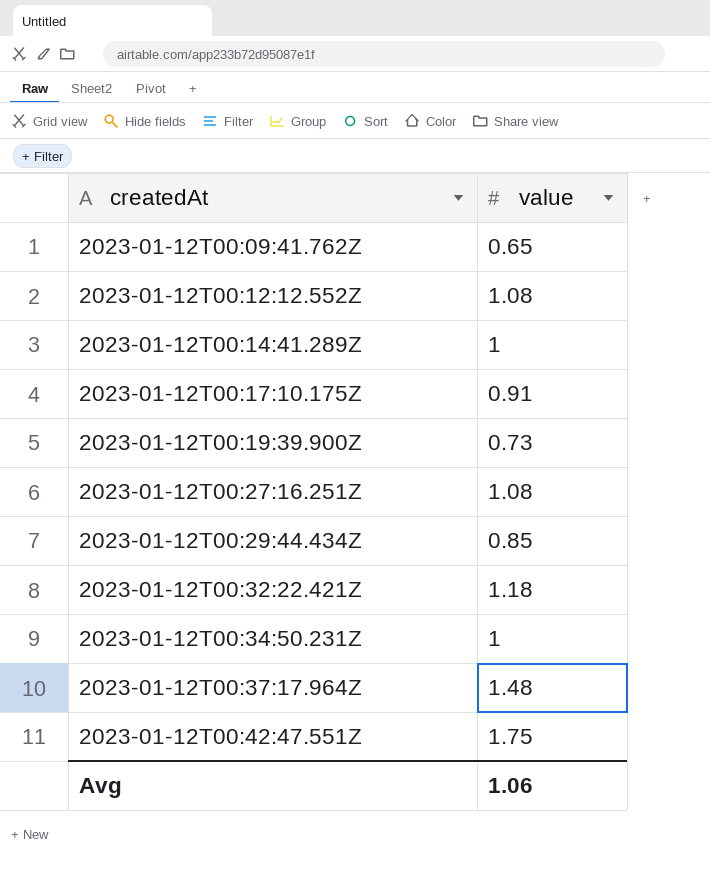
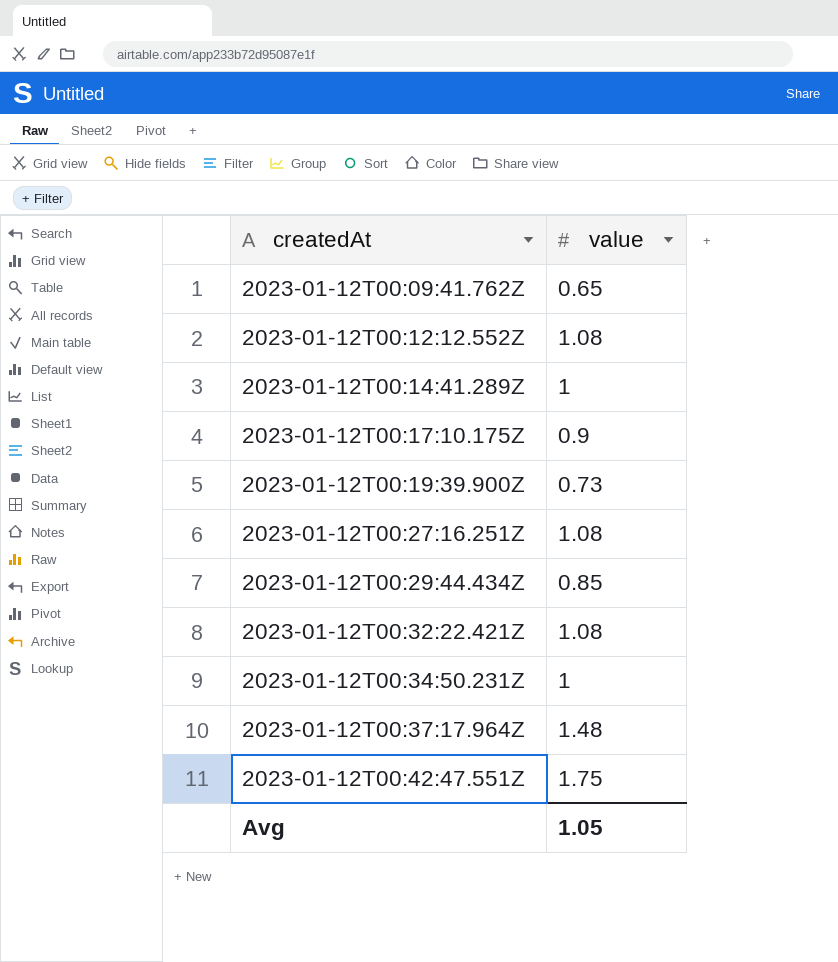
2023-01-12T00:17:10.175Z | value: 0.91 -> 0.9
2023-01-12T00:32:22.421Z | value: 1.18 -> 1.08
Avg | value: 1.06 -> 1.05

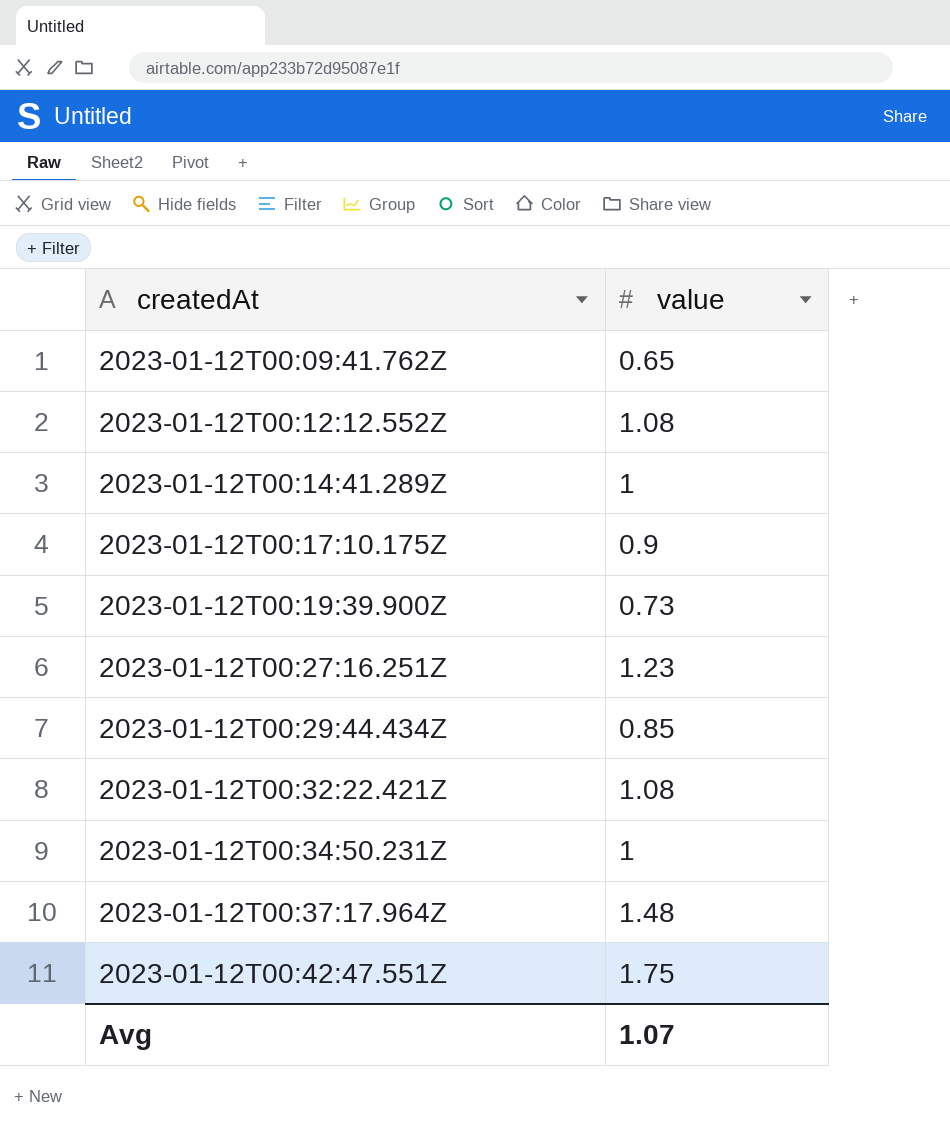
2023-01-12T00:27:16.251Z | value: 1.08 -> 1.23
Avg | value: 1.05 -> 1.07

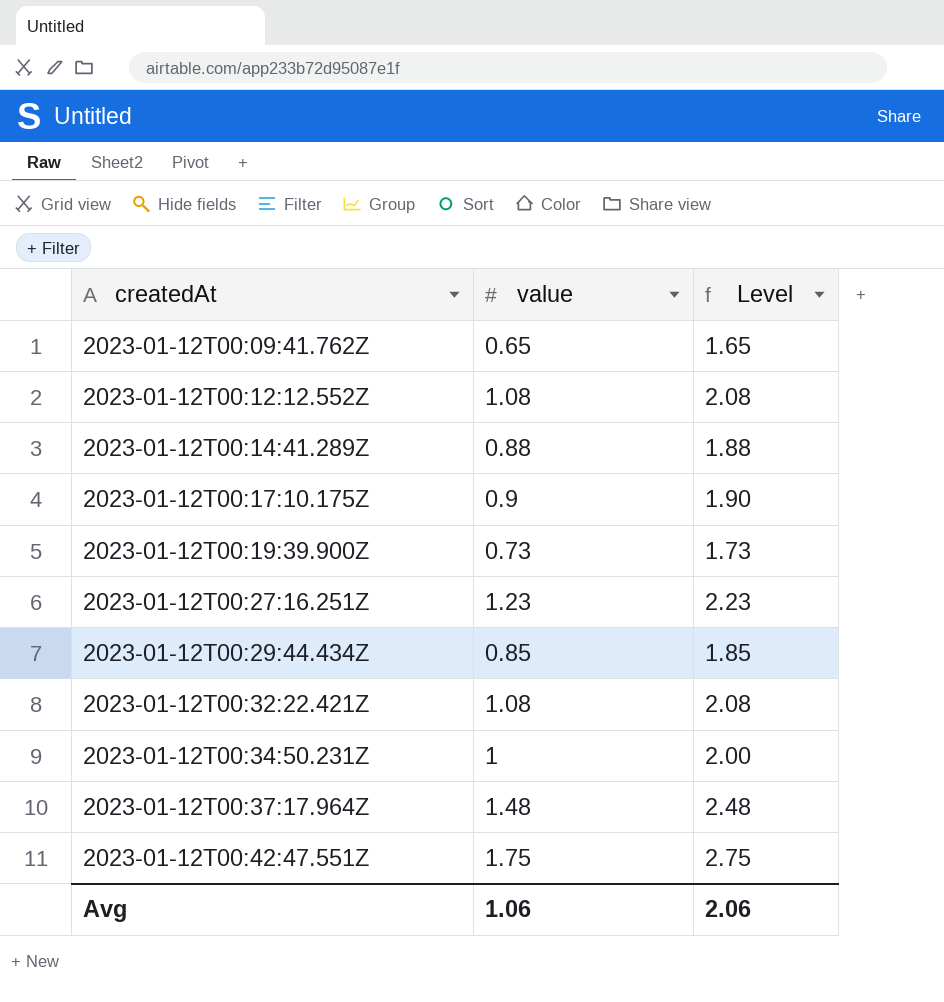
column Level | formula: none -> [value] + 1
2023-01-12T00:14:41.289Z | value: 1 -> 0.88
Avg | value: 1.07 -> 1.06

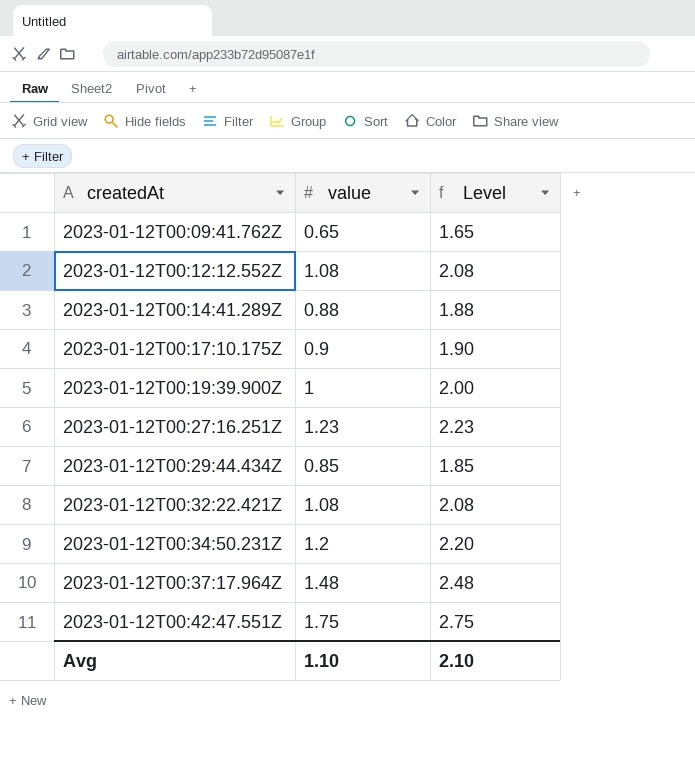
2023-01-12T00:19:39.900Z | value: 0.73 -> 1
2023-01-12T00:19:39.900Z | Level: 1.73 -> 2.00
2023-01-12T00:34:50.231Z | value: 1 -> 1.2
2023-01-12T00:34:50.231Z | Level: 2.00 -> 2.20
Avg | value: 1.06 -> 1.10
Avg | Level: 2.06 -> 2.10

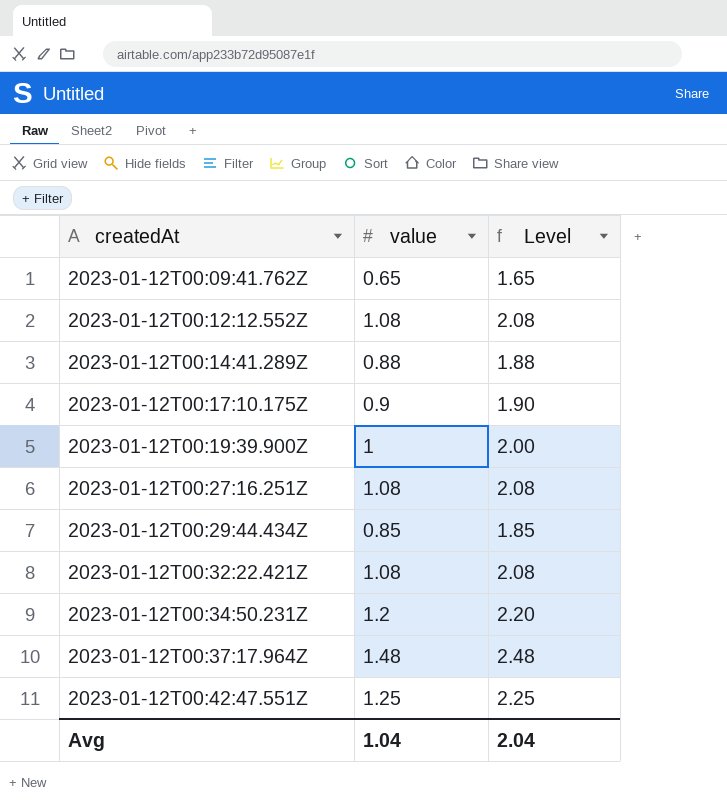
2023-01-12T00:27:16.251Z | value: 1.23 -> 1.08
2023-01-12T00:27:16.251Z | Level: 2.23 -> 2.08
2023-01-12T00:42:47.551Z | value: 1.75 -> 1.25
2023-01-12T00:42:47.551Z | Level: 2.75 -> 2.25
Avg | value: 1.10 -> 1.04
Avg | Level: 2.10 -> 2.04

